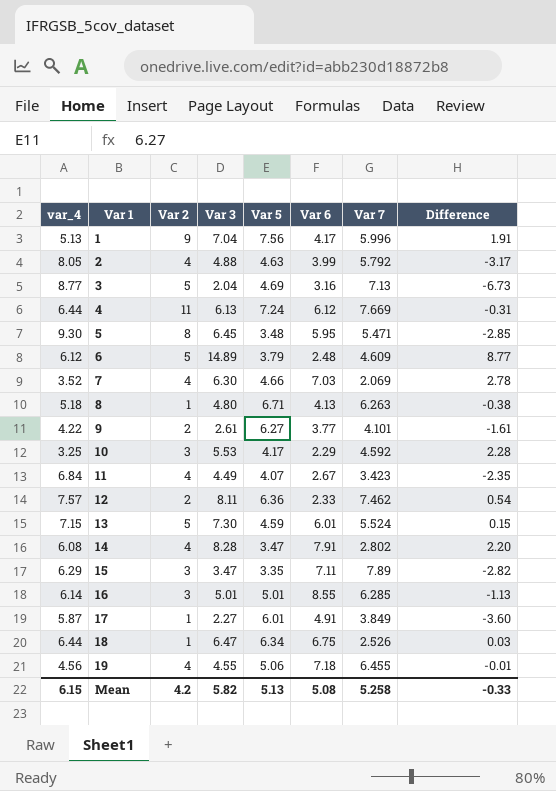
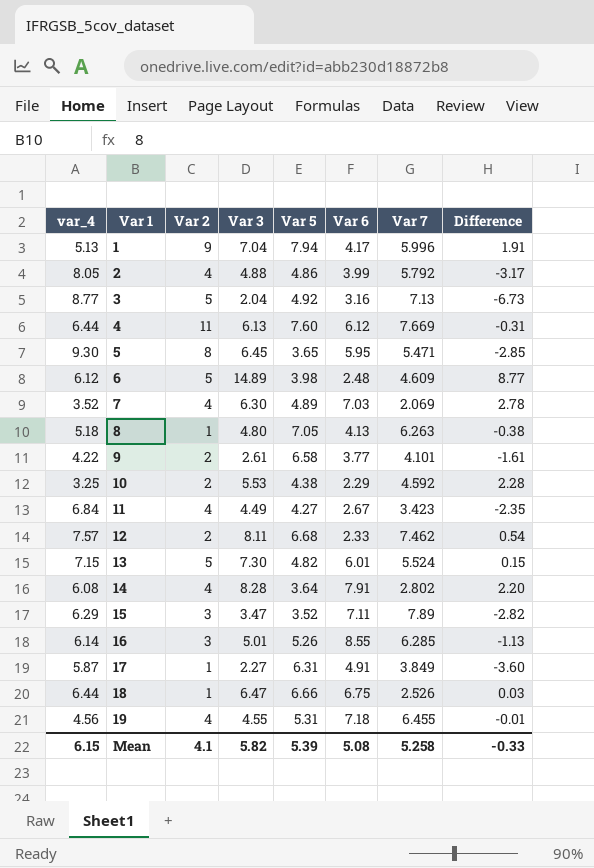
1 | Var 5: 7.56 -> 7.94
2 | Var 5: 4.63 -> 4.86
3 | Var 5: 4.69 -> 4.92
4 | Var 5: 7.24 -> 7.60
5 | Var 5: 3.48 -> 3.65
6 | Var 5: 3.79 -> 3.98
7 | Var 5: 4.66 -> 4.89
8 | Var 5: 6.71 -> 7.05
9 | Var 5: 6.27 -> 6.58
10 | Var 2: 3 -> 2
10 | Var 5: 4.17 -> 4.38
11 | Var 5: 4.07 -> 4.27
12 | Var 5: 6.36 -> 6.68
13 | Var 5: 4.59 -> 4.82
14 | Var 5: 3.47 -> 3.64
15 | Var 5: 3.35 -> 3.52
16 | Var 5: 5.01 -> 5.26
17 | Var 5: 6.01 -> 6.31
18 | Var 5: 6.34 -> 6.66
19 | Var 5: 5.06 -> 5.31
Mean | Var 2: 4.2 -> 4.1
Mean | Var 5: 5.13 -> 5.39

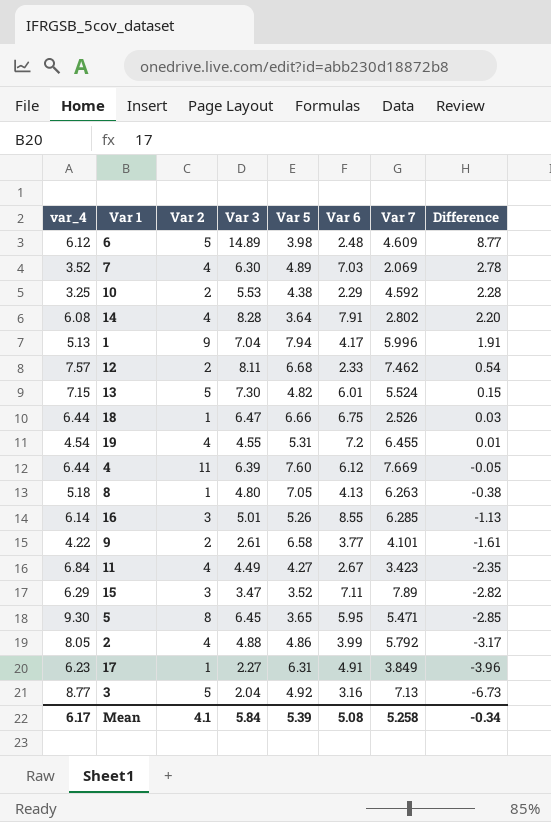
row order: Var 1 ascending -> Difference descending
19 | var_4: 4.56 -> 4.54
19 | Var 6: 7.18 -> 7.2
19 | Difference: -0.01 -> 0.01
4 | Var 3: 6.13 -> 6.39
4 | Difference: -0.31 -> -0.05
17 | var_4: 5.87 -> 6.23
17 | Difference: -3.60 -> -3.96
Mean | var_4: 6.15 -> 6.17
Mean | Var 3: 5.82 -> 5.84
Mean | Difference: -0.33 -> -0.34

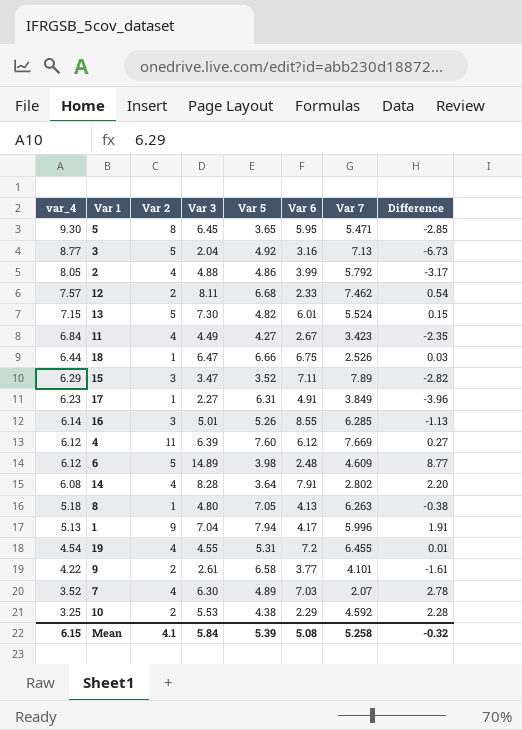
row order: Difference descending -> var_4 descending
4 | var_4: 6.44 -> 6.12
4 | Difference: -0.05 -> 0.27
7 | Var 7: 2.069 -> 2.07
Mean | var_4: 6.17 -> 6.15
Mean | Difference: -0.34 -> -0.32

